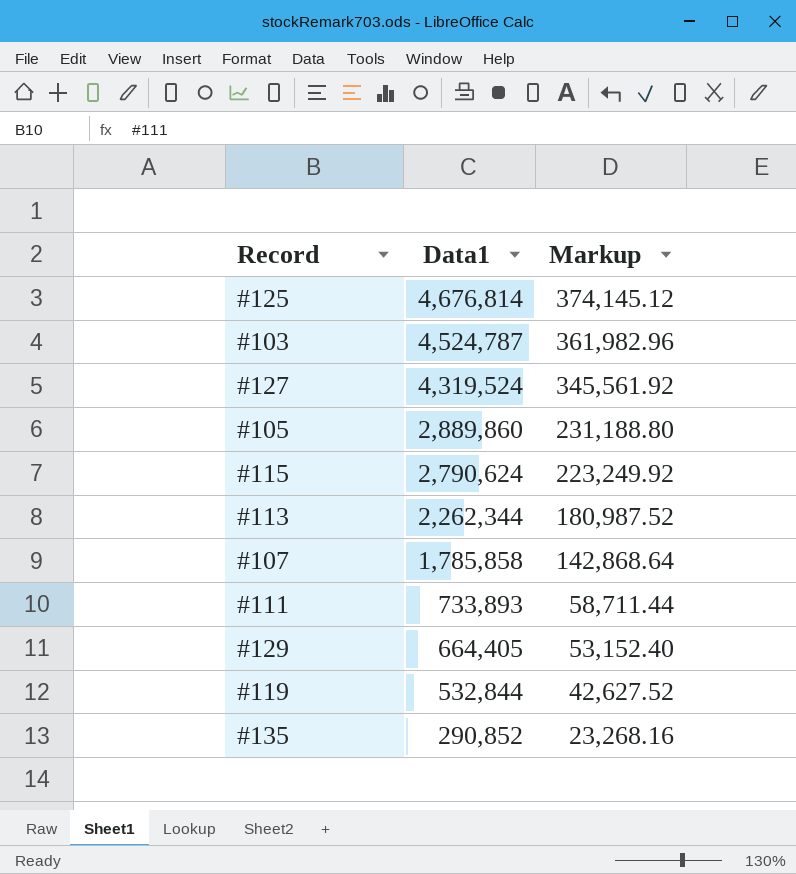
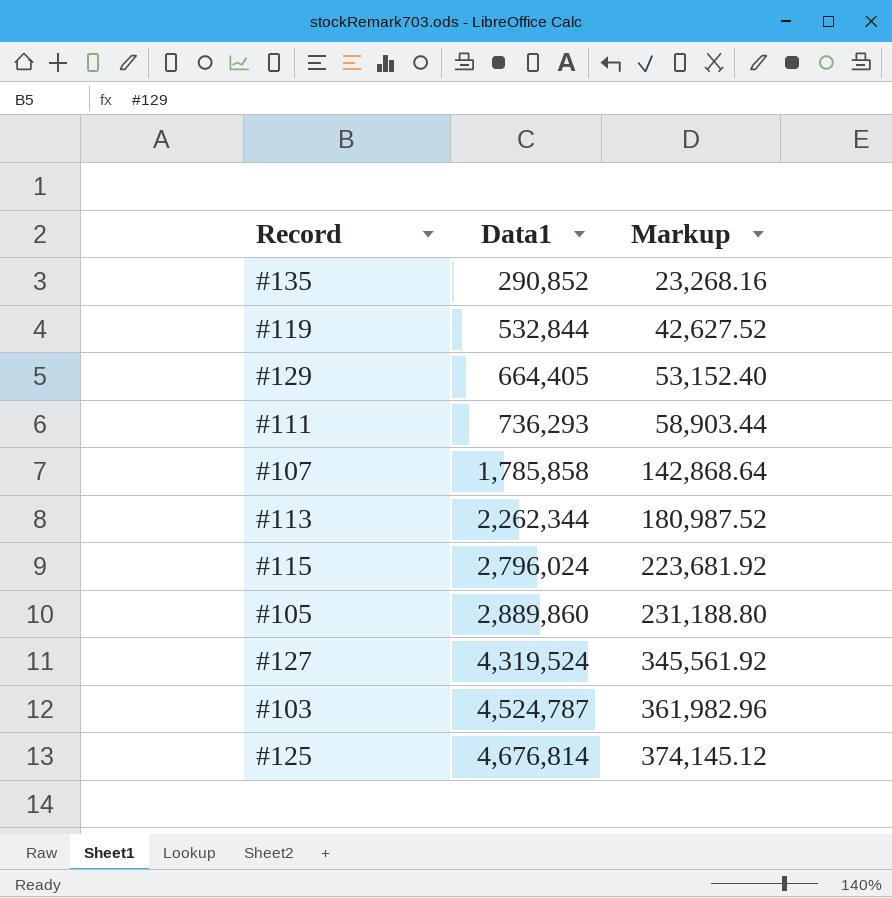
row order: Data1 descending -> Data1 ascending
#111 | Data1: 733,893 -> 736,293
#111 | Markup: 58,711.44 -> 58,903.44
#115 | Data1: 2,790,624 -> 2,796,024
#115 | Markup: 223,249.92 -> 223,681.92

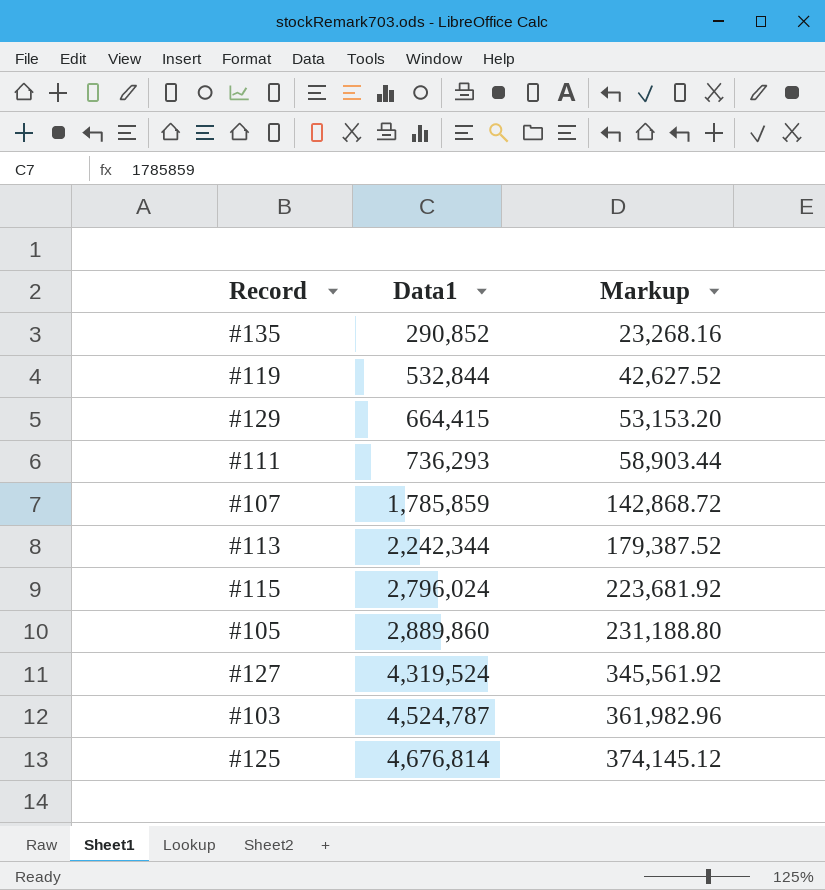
#129 | Data1: 664,405 -> 664,415
#129 | Markup: 53,152.40 -> 53,153.20
#107 | Data1: 1,785,858 -> 1,785,859
#107 | Markup: 142,868.64 -> 142,868.72
#113 | Data1: 2,262,344 -> 2,242,344
#113 | Markup: 180,987.52 -> 179,387.52

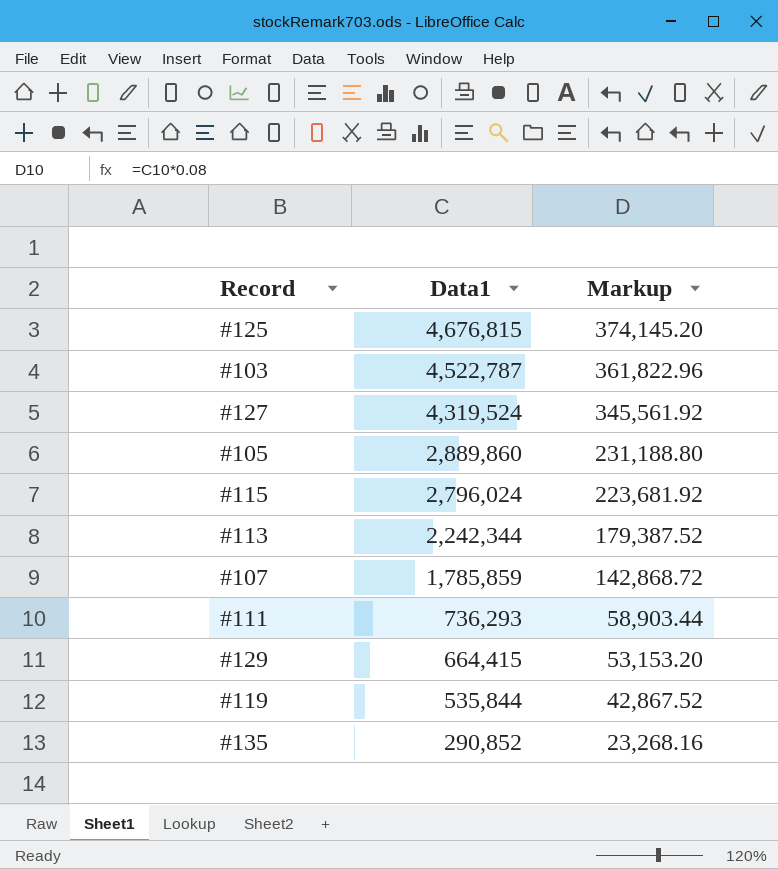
row order: Data1 ascending -> Data1 descending
#125 | Data1: 4,676,814 -> 4,676,815
#125 | Markup: 374,145.12 -> 374,145.20
#103 | Data1: 4,524,787 -> 4,522,787
#103 | Markup: 361,982.96 -> 361,822.96
#119 | Data1: 532,844 -> 535,844
#119 | Markup: 42,627.52 -> 42,867.52

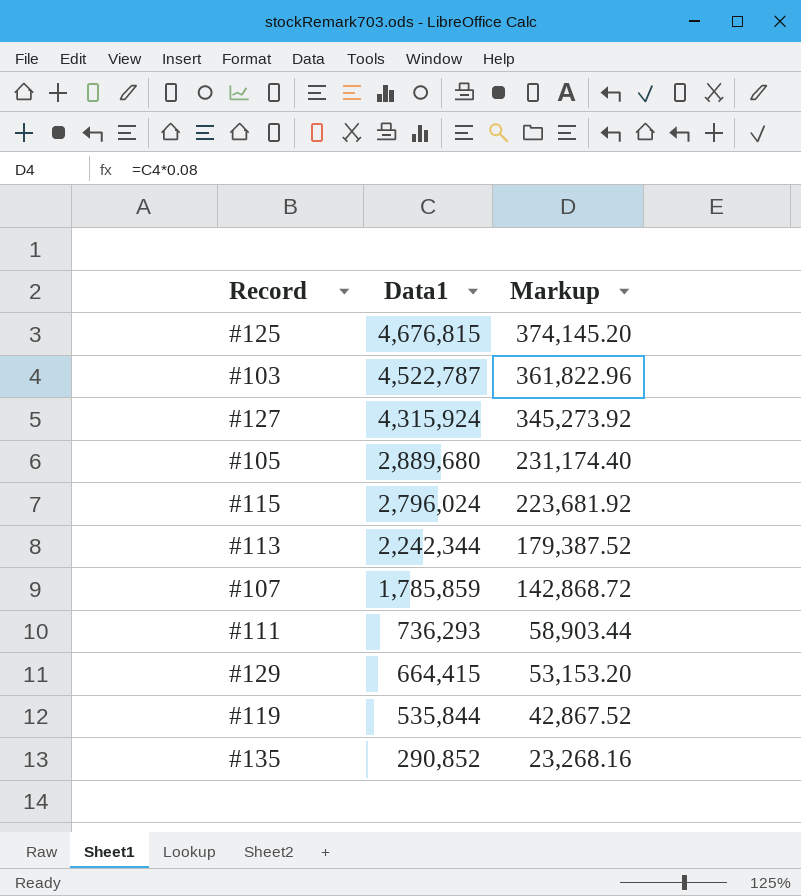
#127 | Data1: 4,319,524 -> 4,315,924
#127 | Markup: 345,561.92 -> 345,273.92
#105 | Data1: 2,889,860 -> 2,889,680
#105 | Markup: 231,188.80 -> 231,174.40

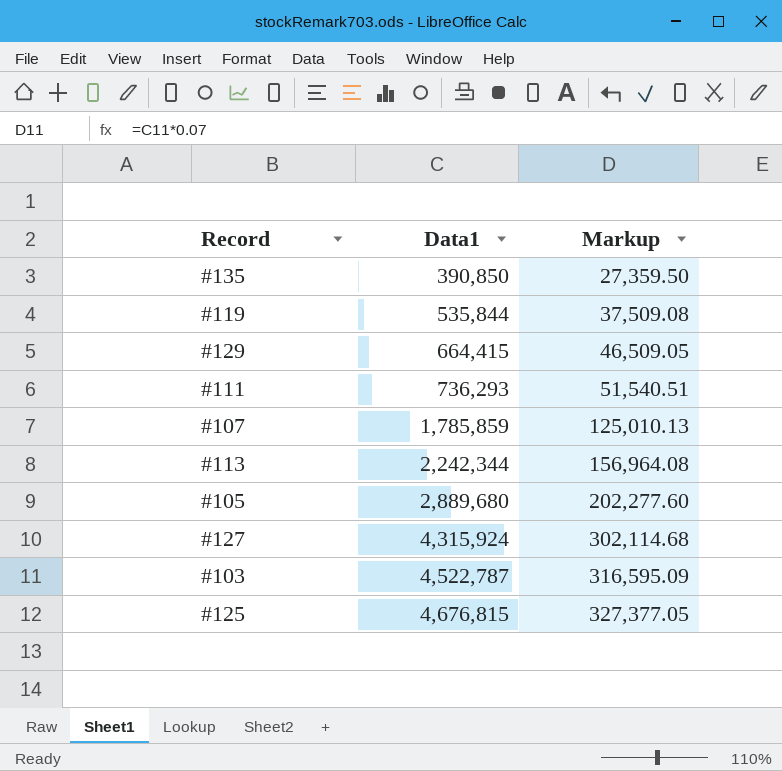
row order: Data1 descending -> Data1 ascending
column Markup | formula: [Data1] * 0.08 -> [Data1] * 0.07
row #115: 2,796,024 | 223,681.92 -> none
#135 | Data1: 290,852 -> 390,850

